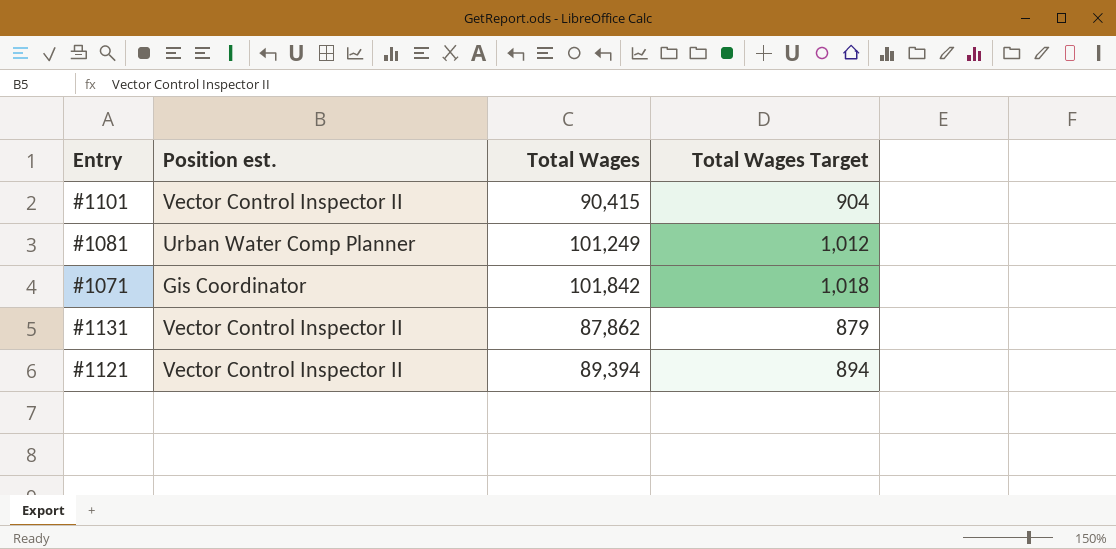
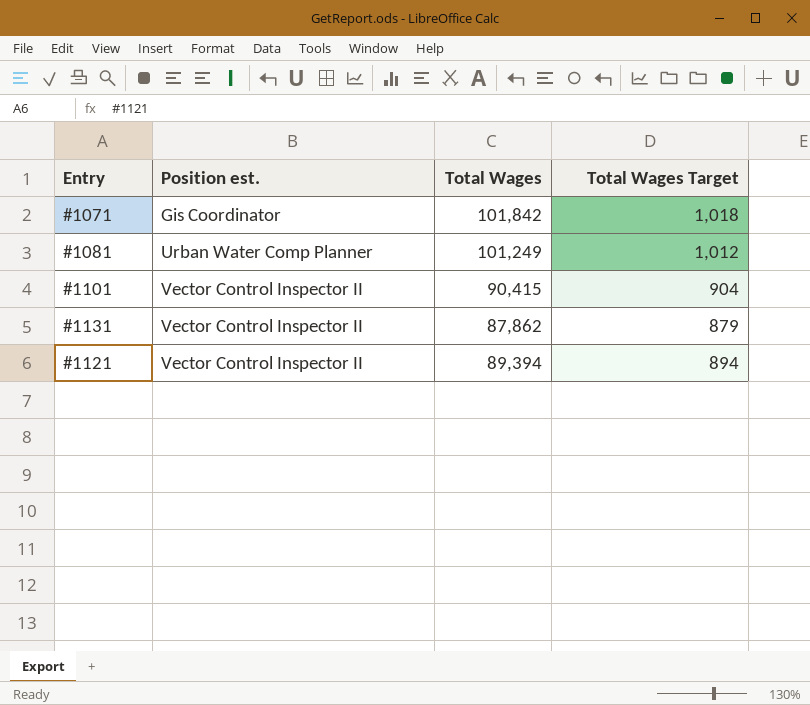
row order: none -> Position est. ascending

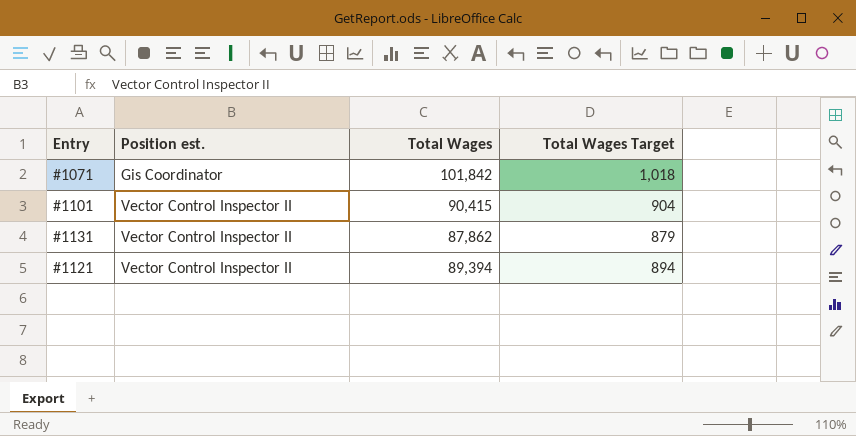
row #1081: Urban Water Comp Planner | 101,249 | 1,012 -> none

